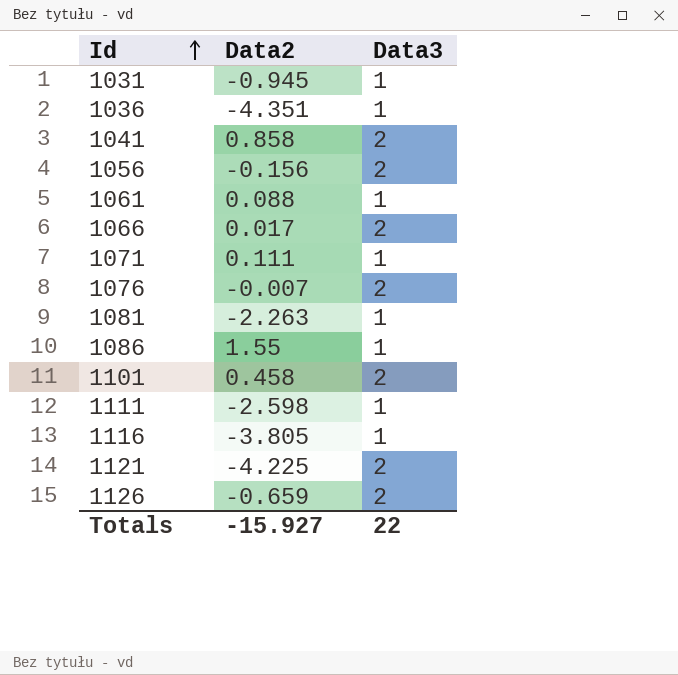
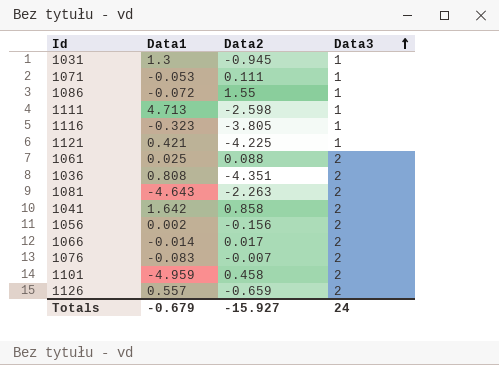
row order: Id ascending -> Data3 ascending
column Data1 | position: none -> 2
1121 | Data3: 2 -> 1
1061 | Data3: 1 -> 2
1036 | Data3: 1 -> 2
1081 | Data3: 1 -> 2
Totals | Data3: 22 -> 24

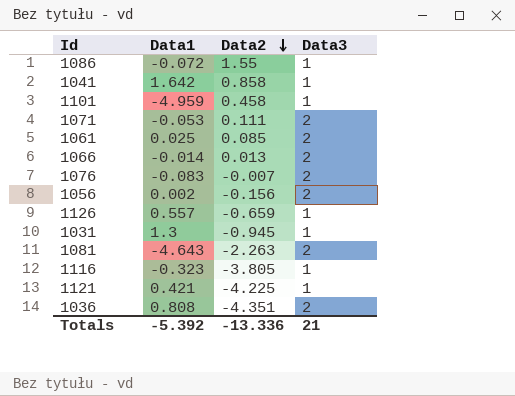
row order: Data3 ascending -> Data2 descending
row 1111: 4.713 | -2.598 | 1 -> none
1041 | Data3: 2 -> 1
1101 | Data3: 2 -> 1
1071 | Data3: 1 -> 2
1061 | Data2: 0.088 -> 0.085
1066 | Data2: 0.017 -> 0.013
1126 | Data3: 2 -> 1
Totals | Data1: -0.679 -> -5.392
Totals | Data2: -15.927 -> -13.336
Totals | Data3: 24 -> 21

